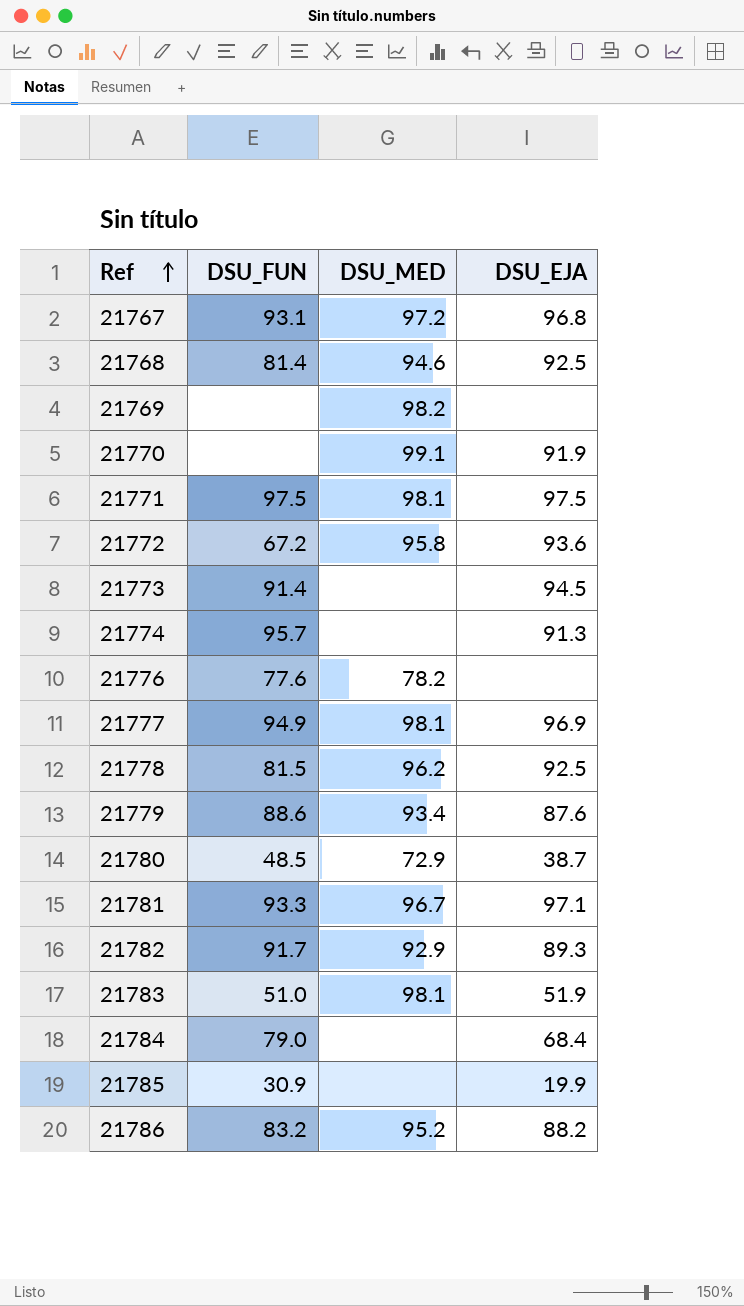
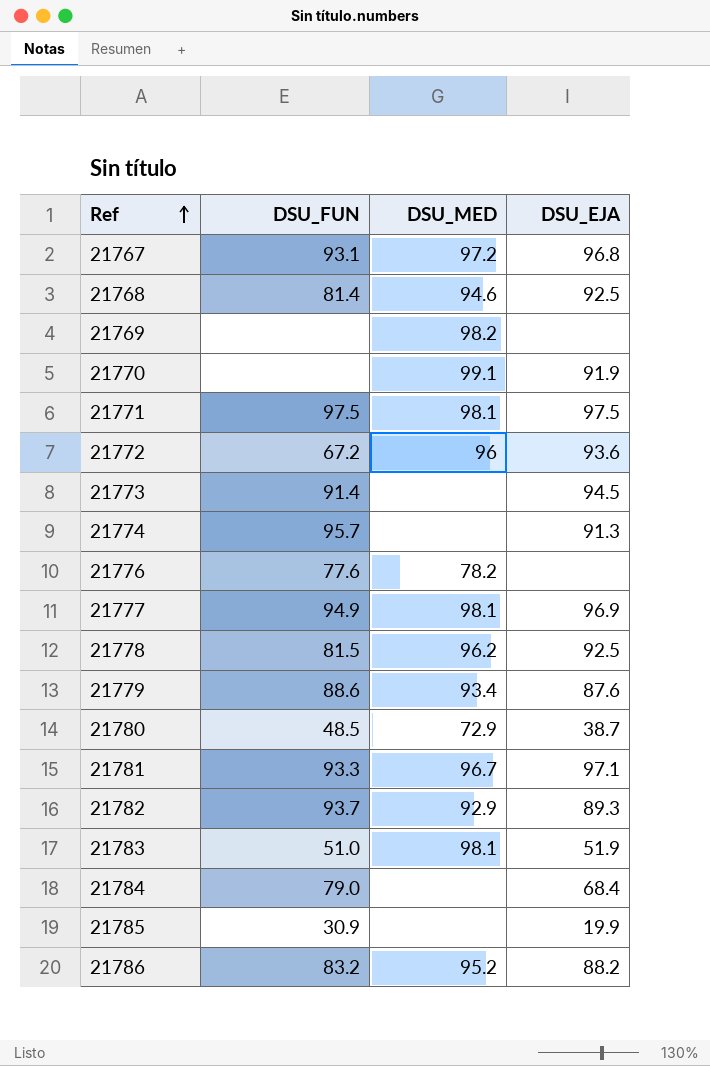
21772 | DSU_MED: 95.8 -> 96
21782 | DSU_FUN: 91.7 -> 93.7

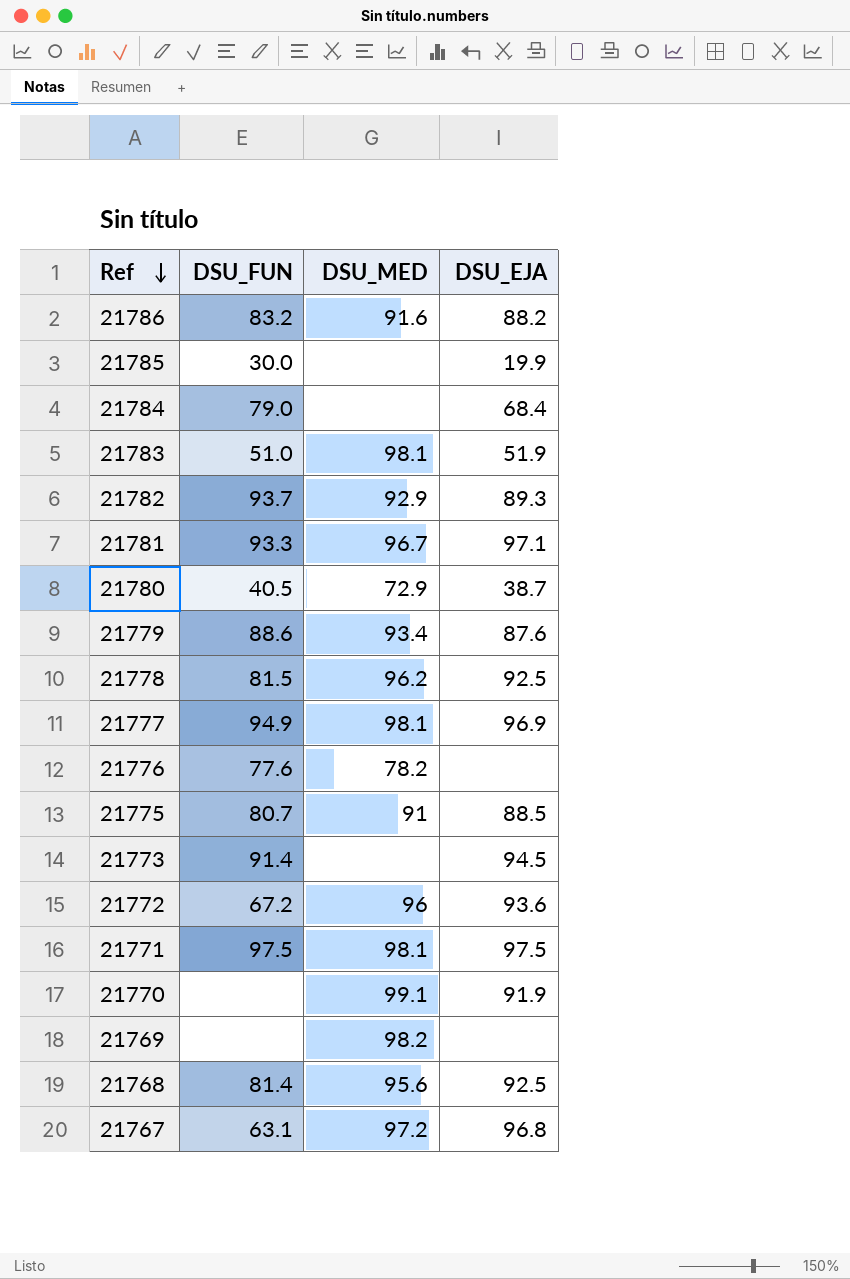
row order: Ref ascending -> Ref descending
row 21774: 95.7 | none | 91.3 -> none
21786 | DSU_MED: 95.2 -> 91.6
21785 | DSU_FUN: 30.9 -> 30.0
21780 | DSU_FUN: 48.5 -> 40.5
row 21775: none -> 80.7 | 91 | 88.5
21768 | DSU_MED: 94.6 -> 95.6
21767 | DSU_FUN: 93.1 -> 63.1

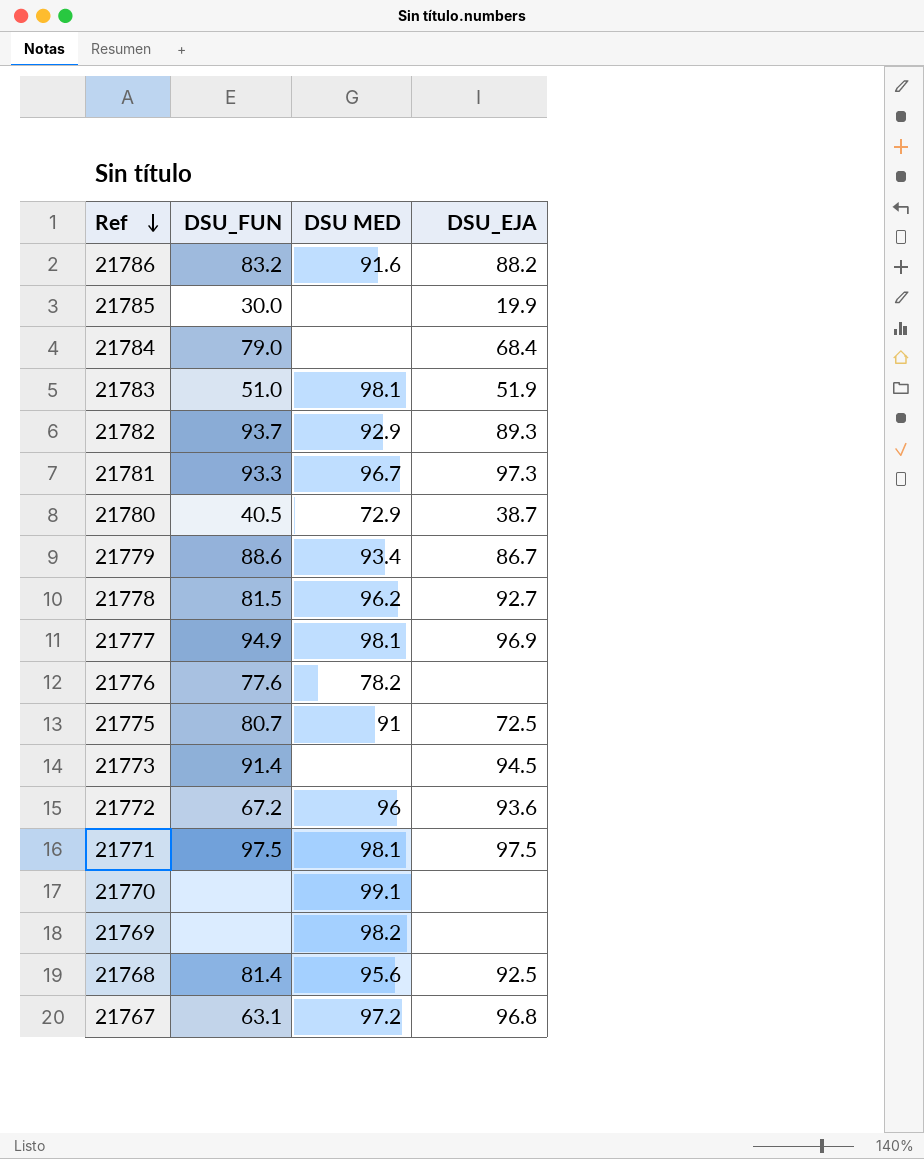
column name: DSU_MED -> DSU MED
21781 | DSU_EJA: 97.1 -> 97.3
21779 | DSU_EJA: 87.6 -> 86.7
21778 | DSU_EJA: 92.5 -> 92.7
21775 | DSU_EJA: 88.5 -> 72.5
21770 | DSU_EJA: 91.9 -> none

